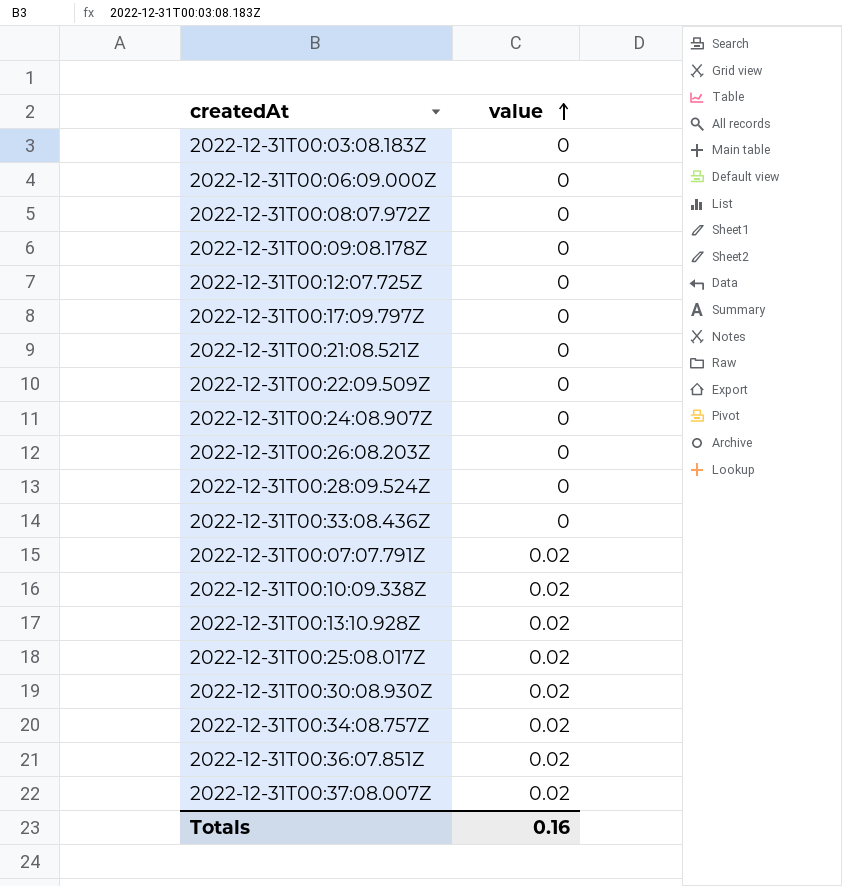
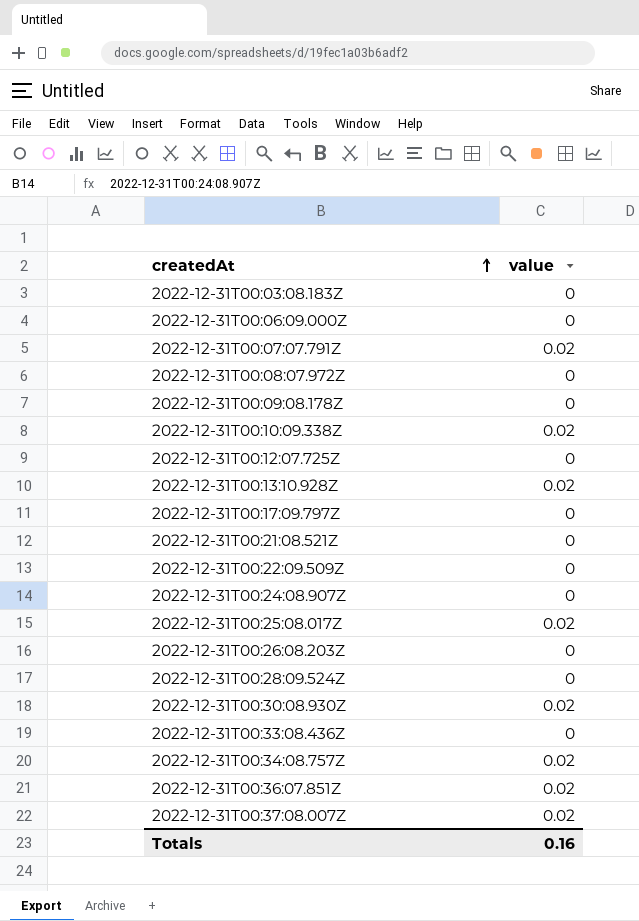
row order: value ascending -> createdAt ascending

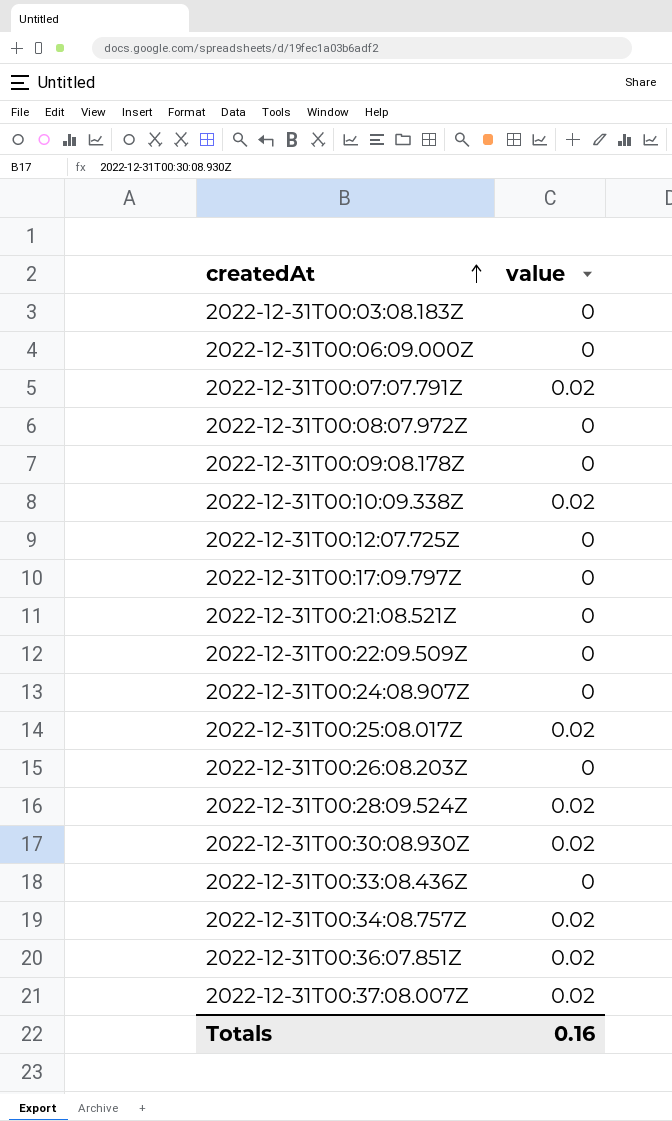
row 2022-12-31T00:13:10.928Z: 0.02 -> none
2022-12-31T00:28:09.524Z | value: 0 -> 0.02

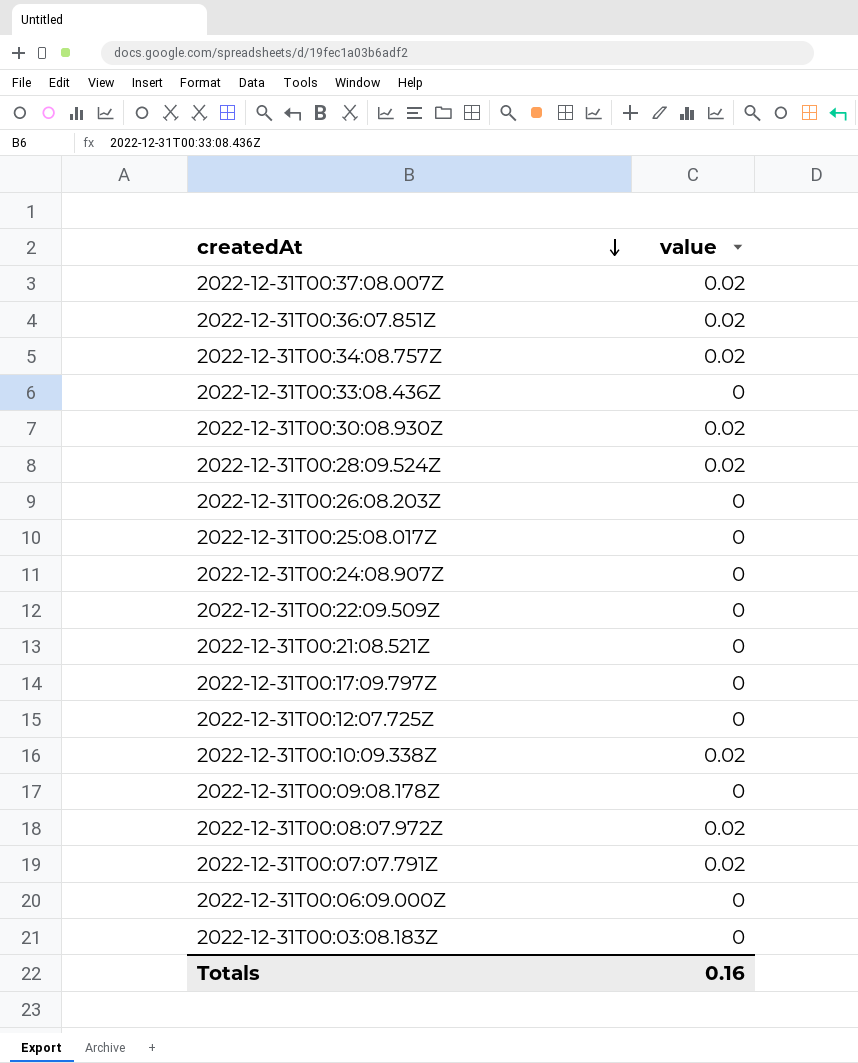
row order: createdAt ascending -> createdAt descending
2022-12-31T00:25:08.017Z | value: 0.02 -> 0
2022-12-31T00:08:07.972Z | value: 0 -> 0.02

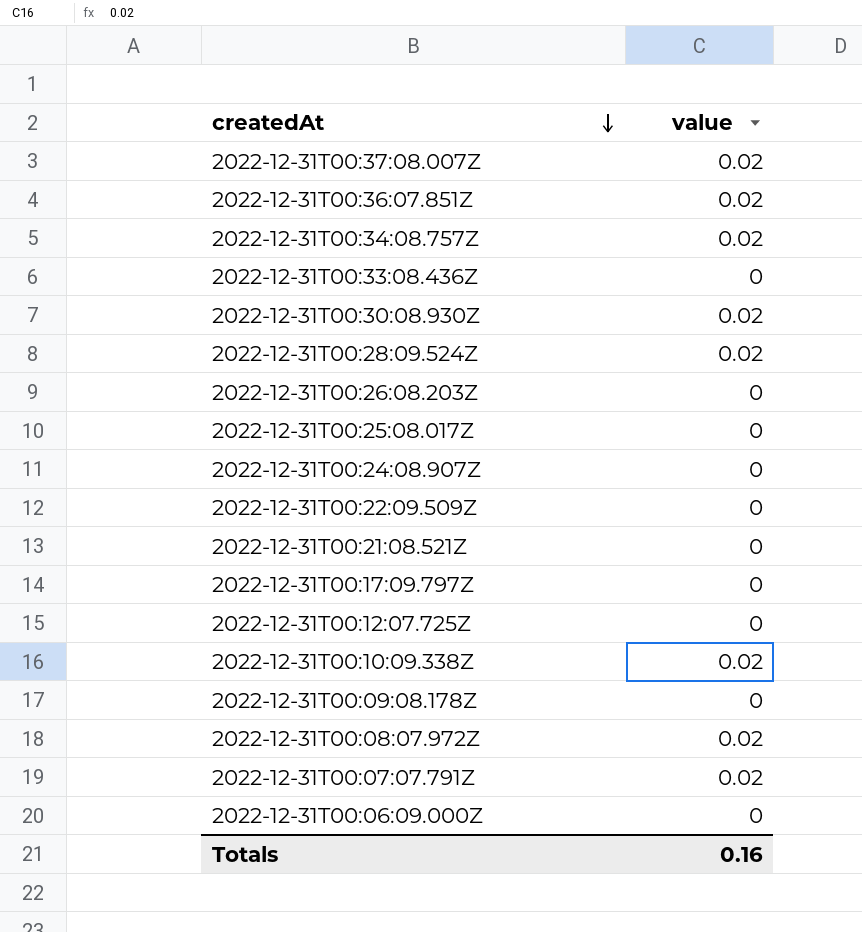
row 2022-12-31T00:03:08.183Z: 0 -> none

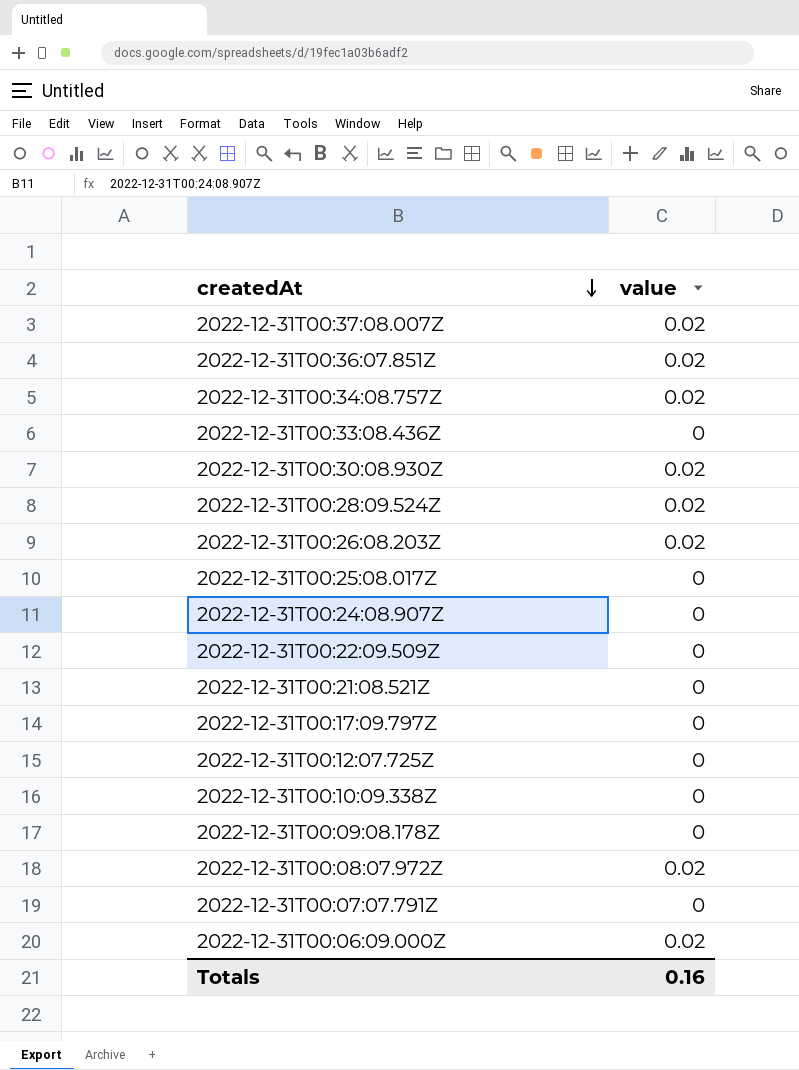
2022-12-31T00:26:08.203Z | value: 0 -> 0.02
2022-12-31T00:10:09.338Z | value: 0.02 -> 0
2022-12-31T00:07:07.791Z | value: 0.02 -> 0
2022-12-31T00:06:09.000Z | value: 0 -> 0.02

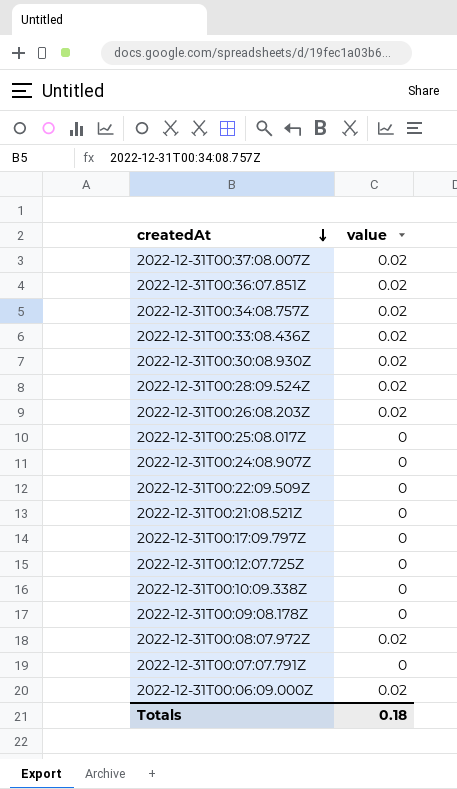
2022-12-31T00:33:08.436Z | value: 0 -> 0.02
Totals | value: 0.16 -> 0.18

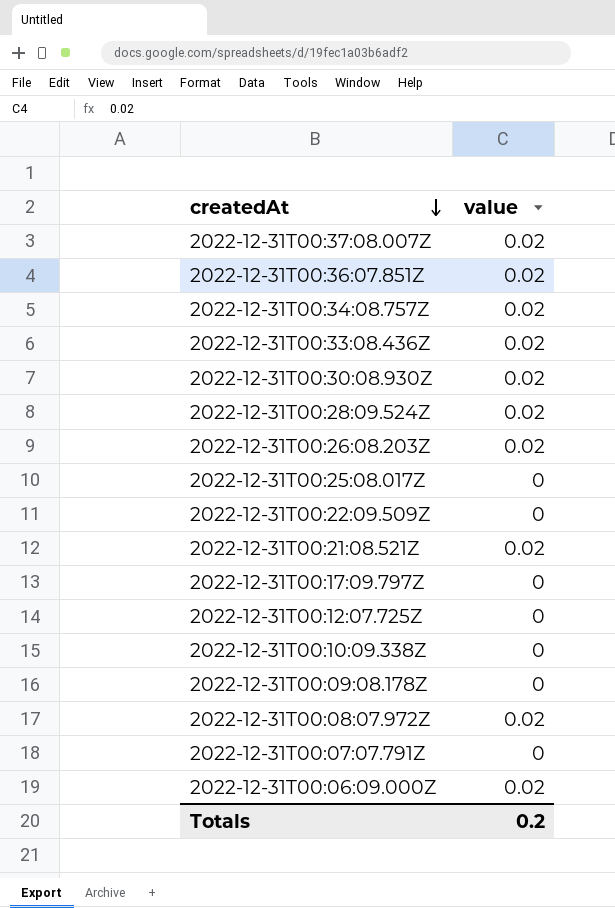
row 2022-12-31T00:24:08.907Z: 0 -> none
2022-12-31T00:21:08.521Z | value: 0 -> 0.02
Totals | value: 0.18 -> 0.2

